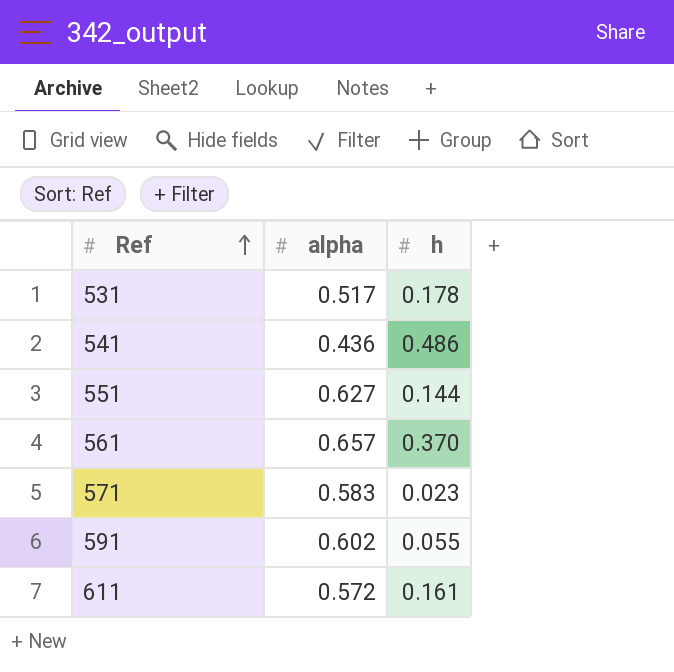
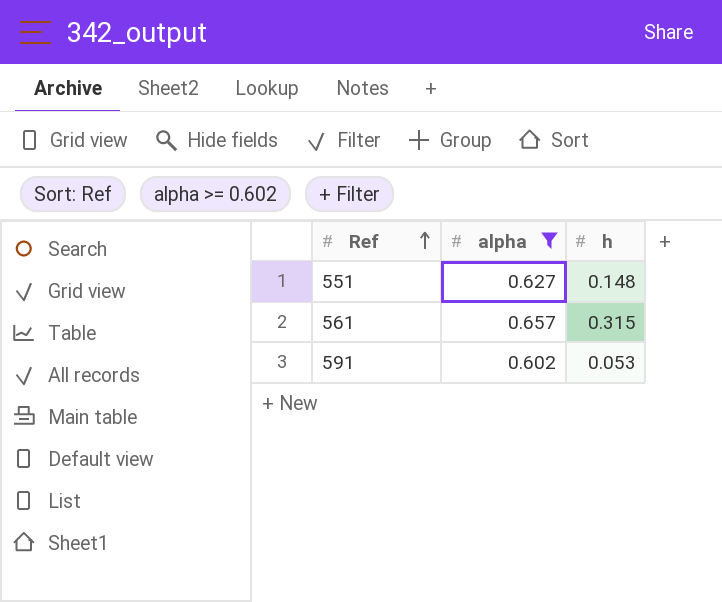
filter: none -> alpha >= 0.602
551 | h: 0.144 -> 0.148
561 | h: 0.370 -> 0.315
591 | h: 0.055 -> 0.053

